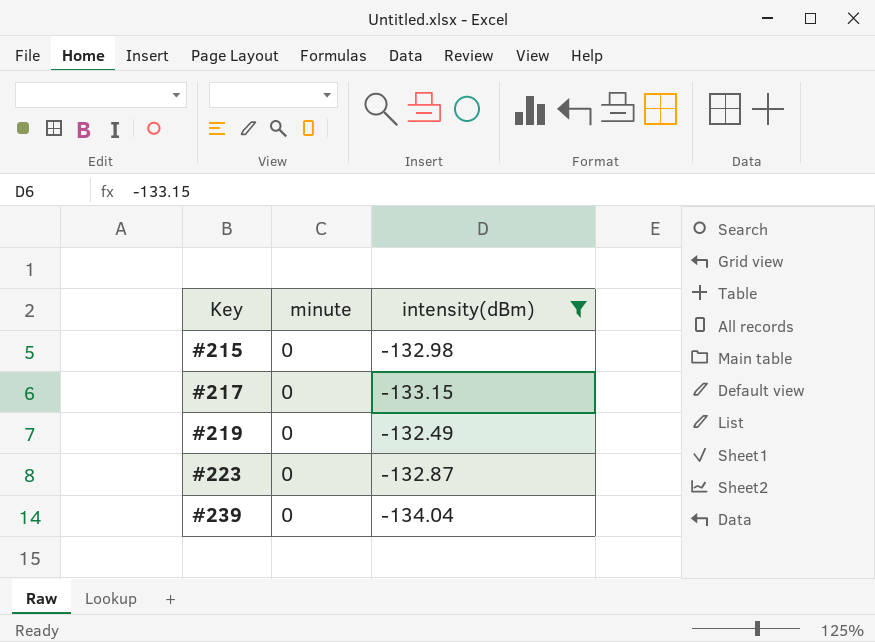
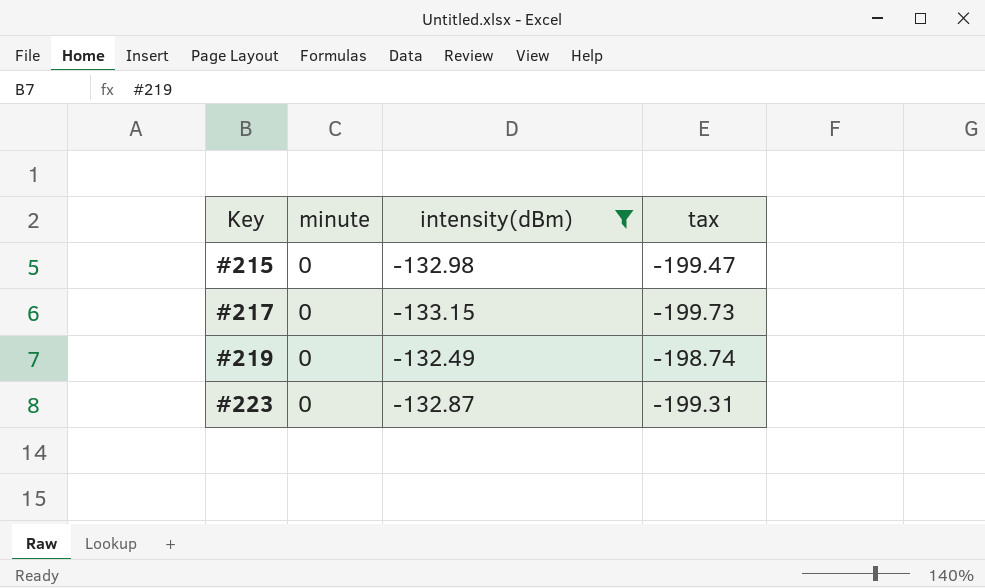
column tax | formula: none -> [intensity(dBm)] * 1.5
row #239: 0 | -134.04 -> none

